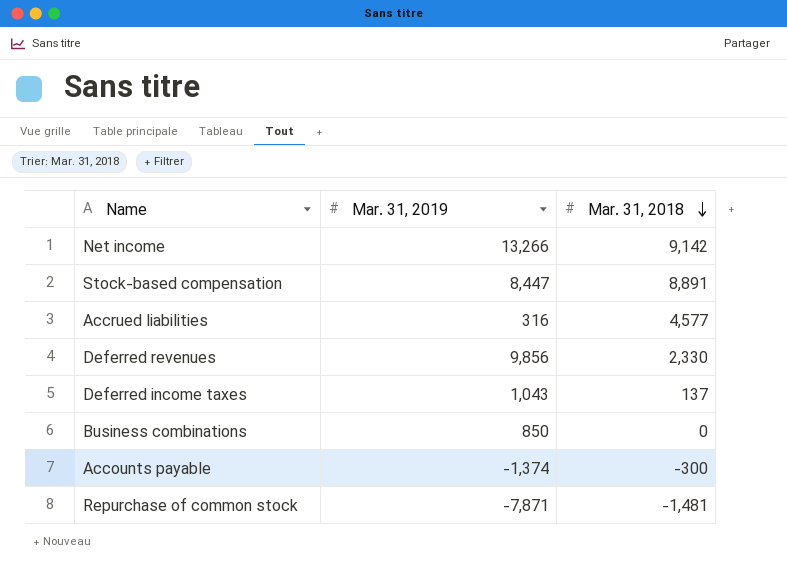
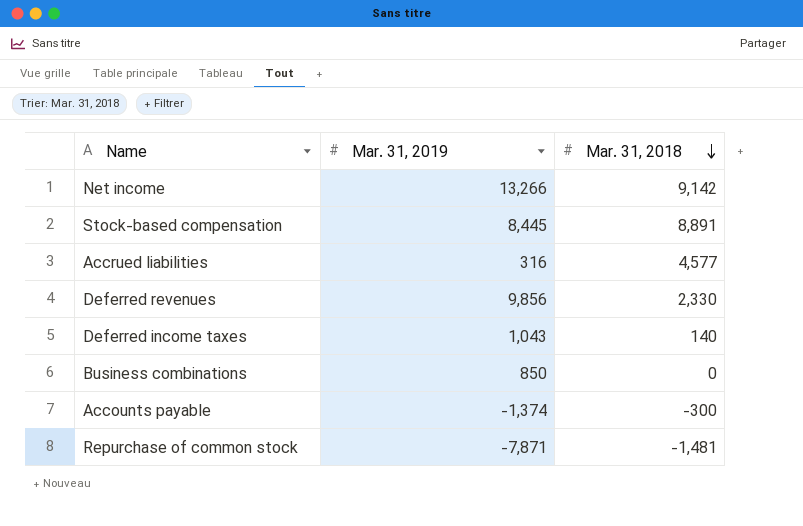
Stock-based compensation | Mar. 31, 2019: 8,447 -> 8,445
Deferred income taxes | Mar. 31, 2018: 137 -> 140

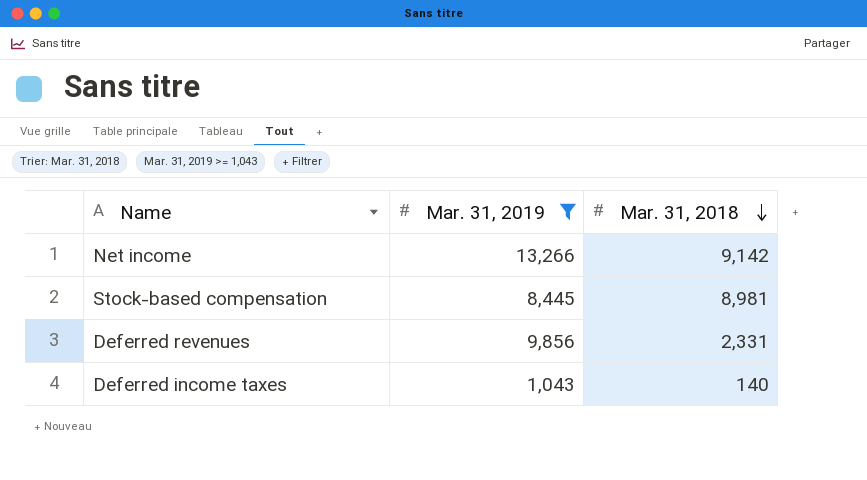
filter: none -> Mar. 31, 2019 >= 1,043
Stock-based compensation | Mar. 31, 2018: 8,891 -> 8,981
Deferred revenues | Mar. 31, 2018: 2,330 -> 2,331

